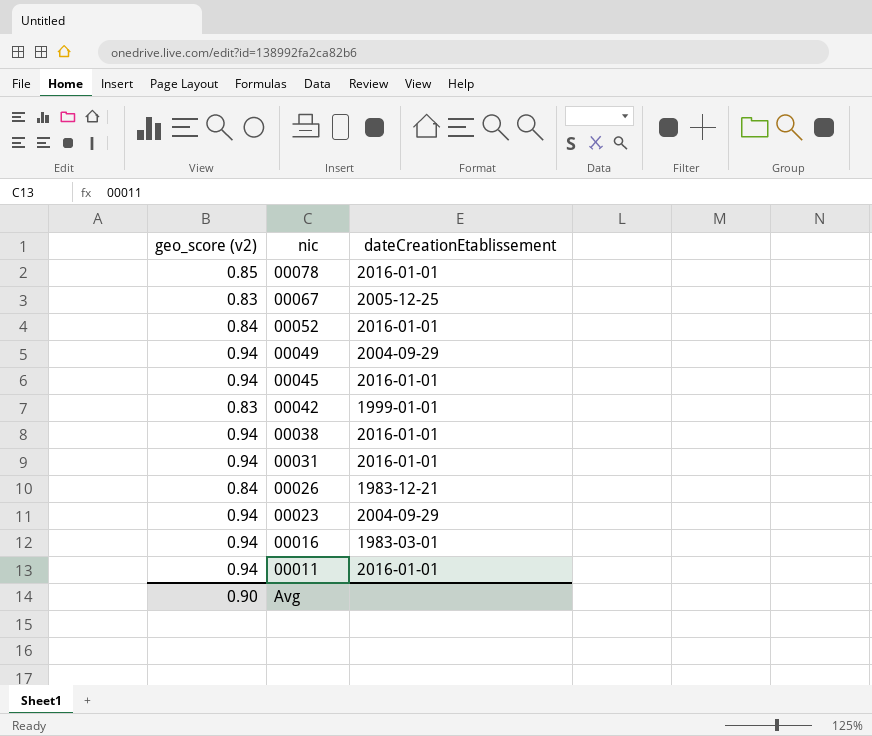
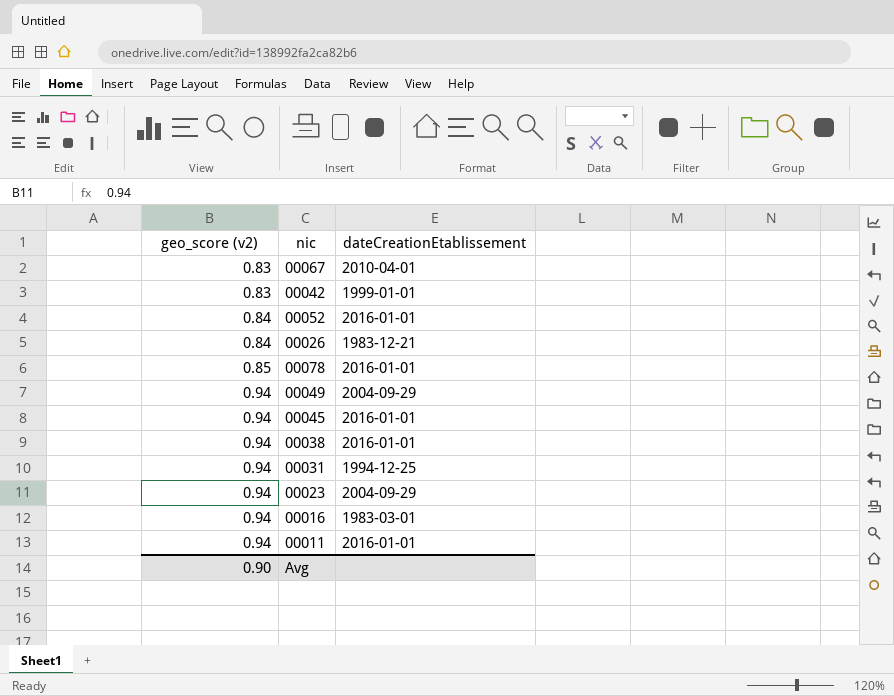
row order: nic descending -> geo_score (v2) ascending
00067 | dateCreationEtablissement: 2005-12-25 -> 2010-04-01
00031 | dateCreationEtablissement: 2016-01-01 -> 1994-12-25

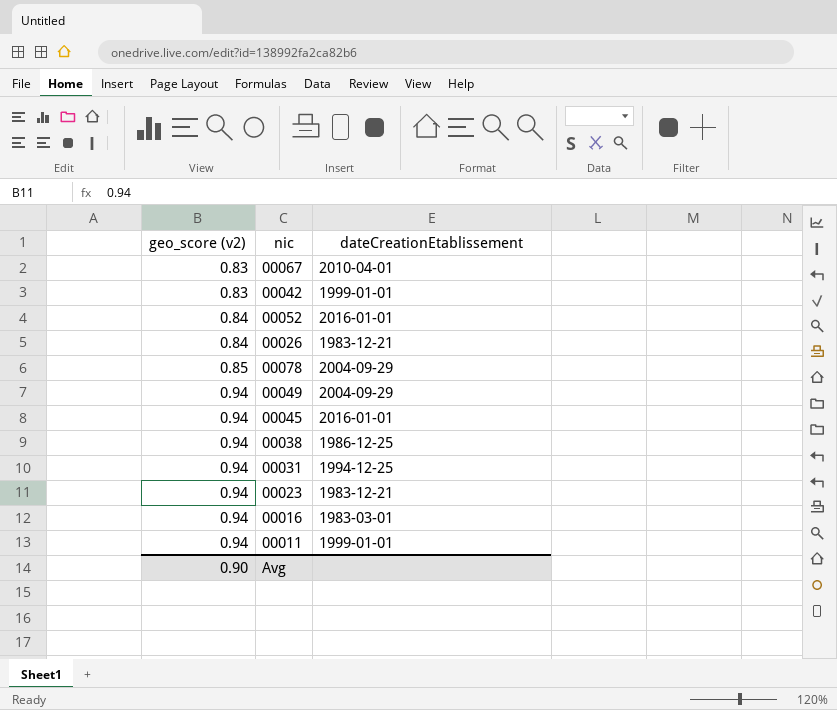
00078 | dateCreationEtablissement: 2016-01-01 -> 2004-09-29
00038 | dateCreationEtablissement: 2016-01-01 -> 1986-12-25
00023 | dateCreationEtablissement: 2004-09-29 -> 1983-12-21
00011 | dateCreationEtablissement: 2016-01-01 -> 1999-01-01

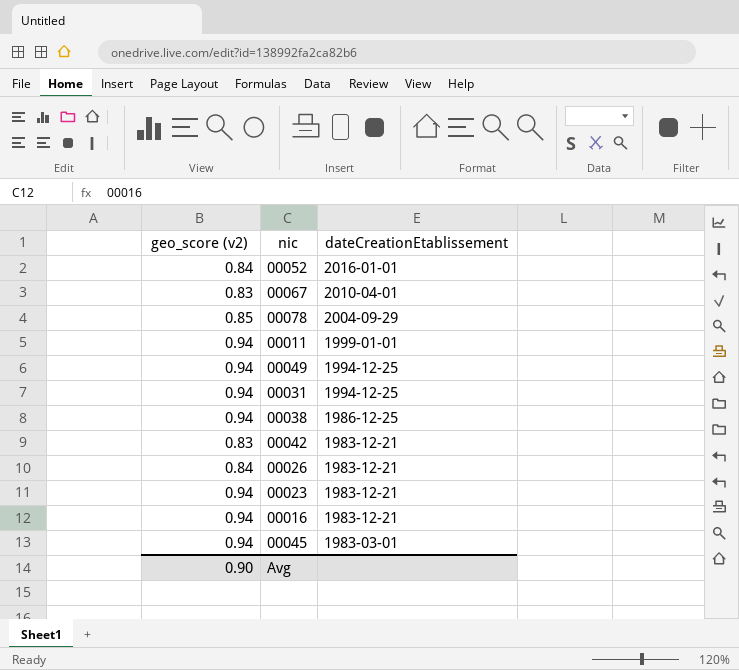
row order: geo_score (v2) ascending -> dateCreationEtablissement descending
00049 | dateCreationEtablissement: 2004-09-29 -> 1994-12-25
00042 | dateCreationEtablissement: 1999-01-01 -> 1983-12-21
00016 | dateCreationEtablissement: 1983-03-01 -> 1983-12-21
00045 | dateCreationEtablissement: 2016-01-01 -> 1983-03-01

